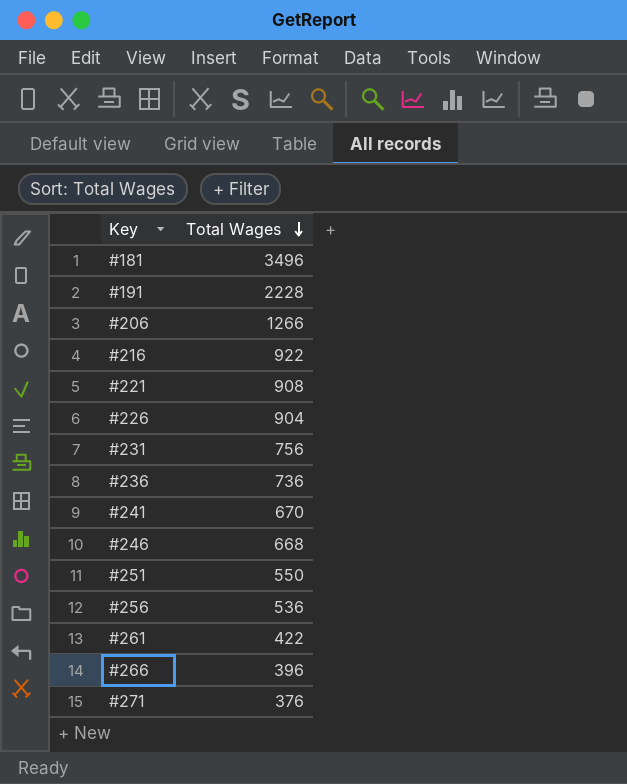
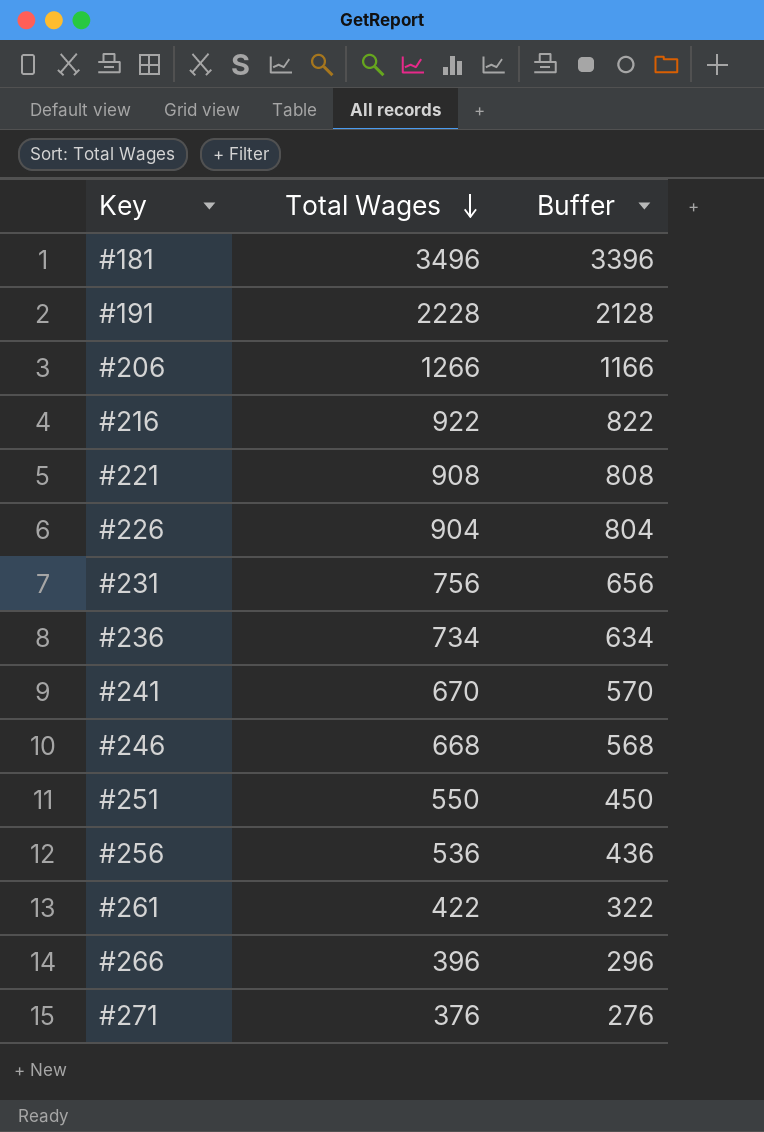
column Buffer | formula: none -> [Total Wages] - 100
#236 | Total Wages: 736 -> 734

